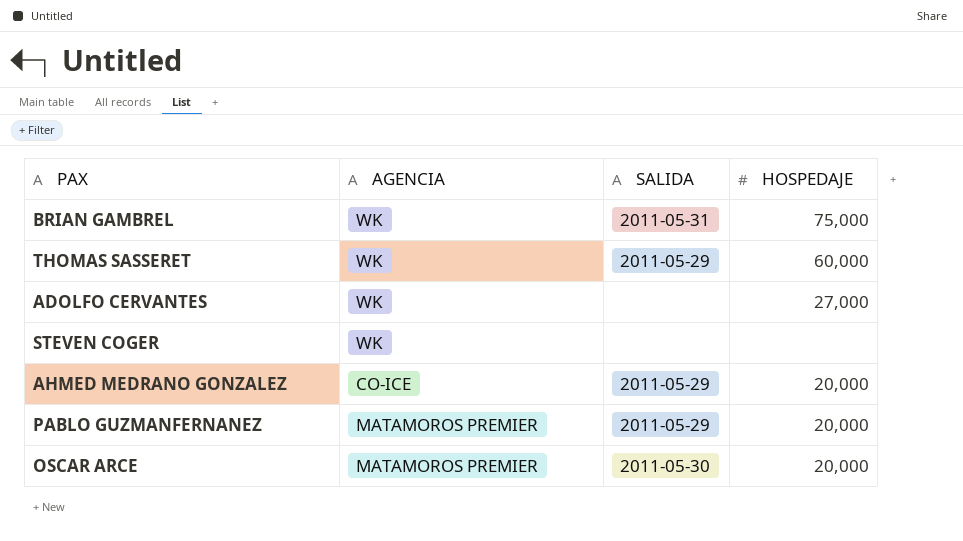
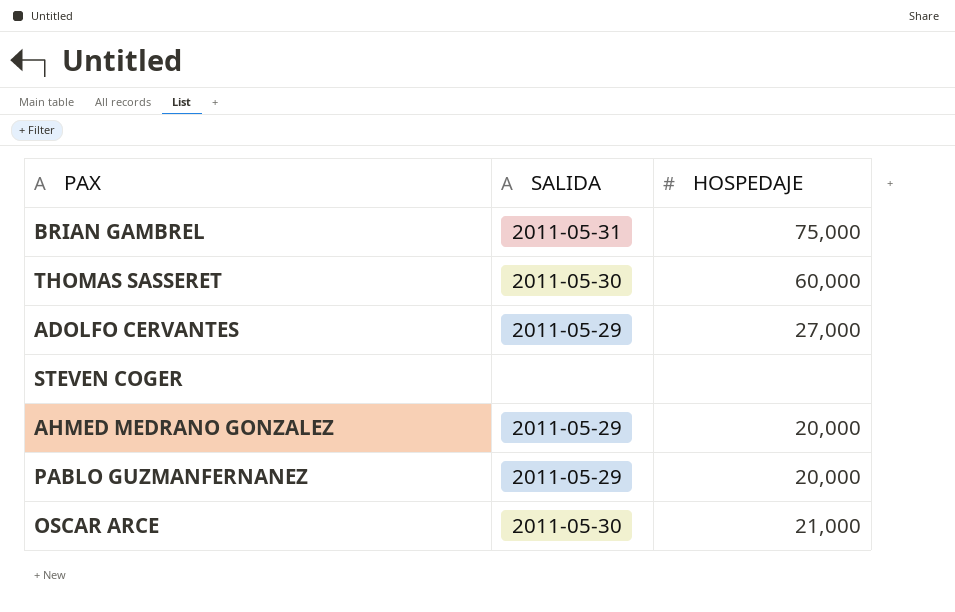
column AGENCIA | position: 2 -> none
THOMAS SASSERET | SALIDA: 2011-05-29 -> 2011-05-30
ADOLFO CERVANTES | SALIDA: none -> 2011-05-29
OSCAR ARCE | HOSPEDAJE: 20,000 -> 21,000

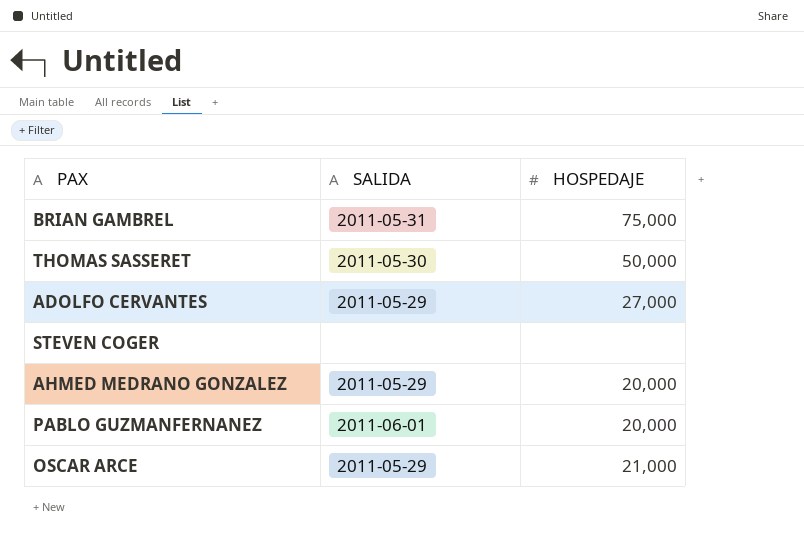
THOMAS SASSERET | HOSPEDAJE: 60,000 -> 50,000
PABLO GUZMANFERNANEZ | SALIDA: 2011-05-29 -> 2011-06-01
OSCAR ARCE | SALIDA: 2011-05-30 -> 2011-05-29

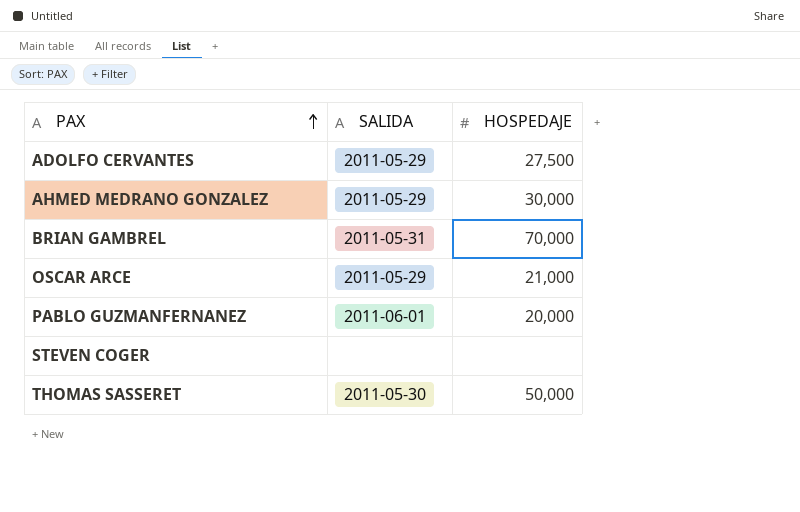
row order: none -> PAX ascending
ADOLFO CERVANTES | HOSPEDAJE: 27,000 -> 27,500
AHMED MEDRANO GONZALEZ | HOSPEDAJE: 20,000 -> 30,000
BRIAN GAMBREL | HOSPEDAJE: 75,000 -> 70,000

